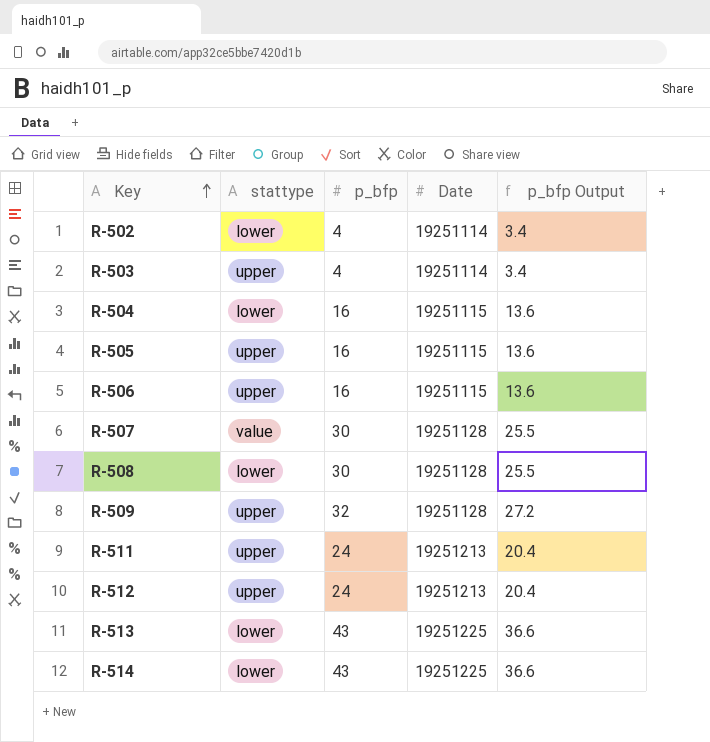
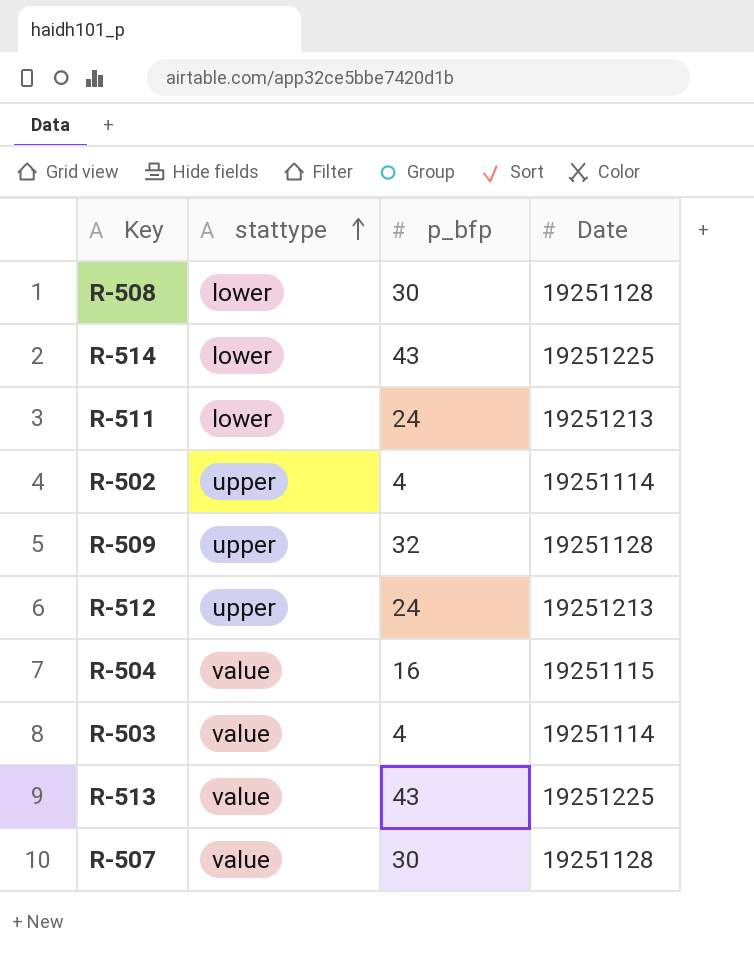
row order: Key ascending -> stattype ascending
column p_bfp Output | formula: [p_bfp] * 0.85 -> none
row R-505: upper | 16 | 19251115 | 13.6 -> none
row R-506: upper | 16 | 19251115 | 13.6 -> none
R-511 | stattype: upper -> lower
R-502 | stattype: lower -> upper
R-504 | stattype: lower -> value
R-503 | stattype: upper -> value
R-513 | stattype: lower -> value

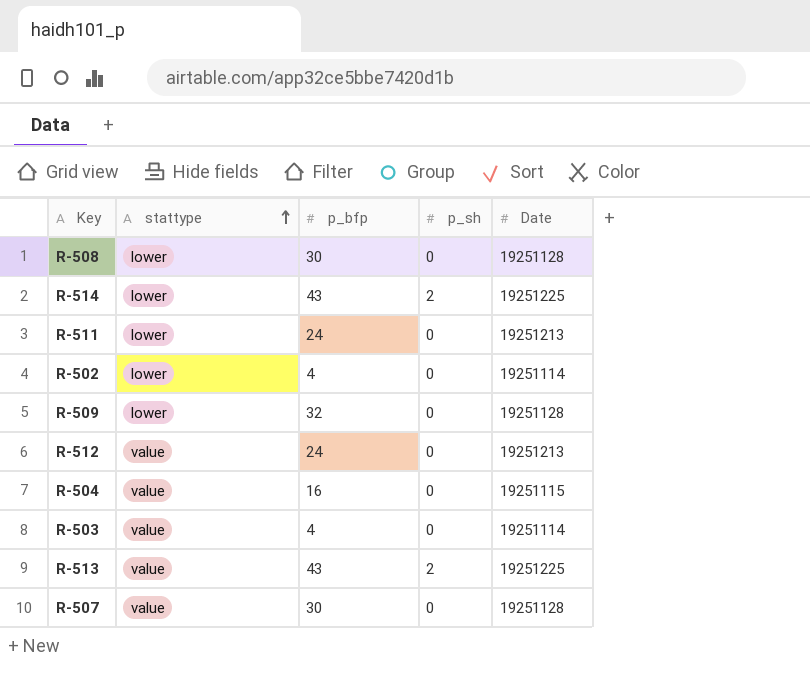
column p_sh | position: none -> 4
R-502 | stattype: upper -> lower
R-509 | stattype: upper -> lower
R-512 | stattype: upper -> value

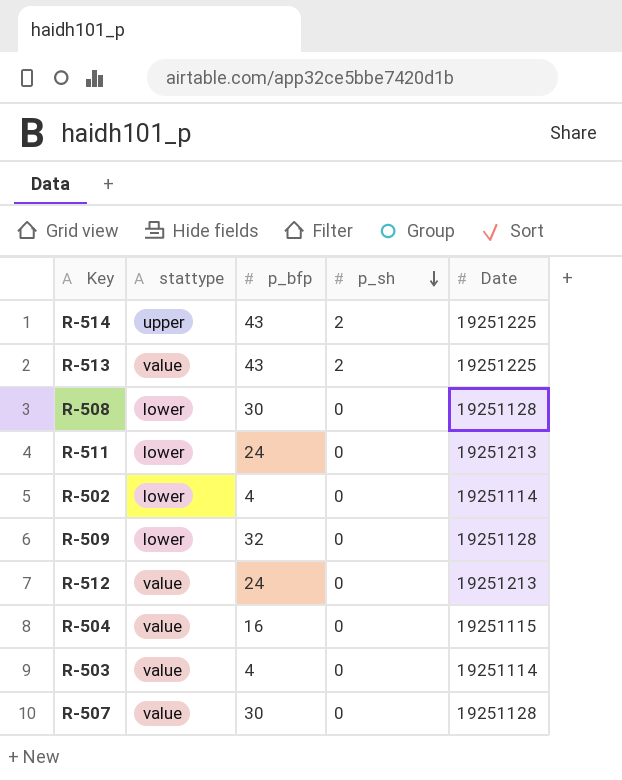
row order: stattype ascending -> p_sh descending
R-514 | stattype: lower -> upper

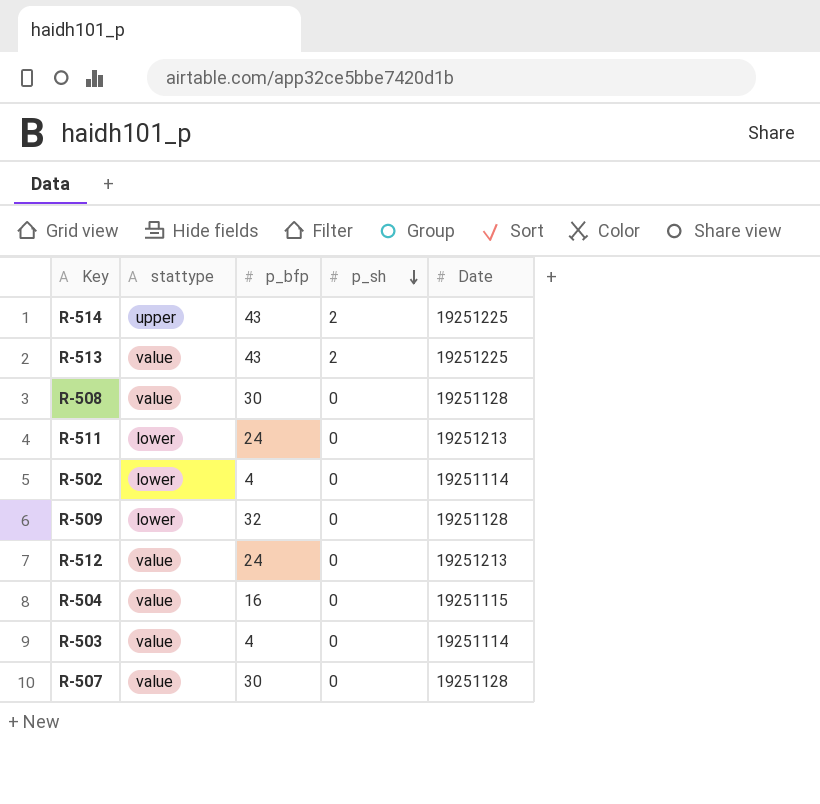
R-508 | stattype: lower -> value

